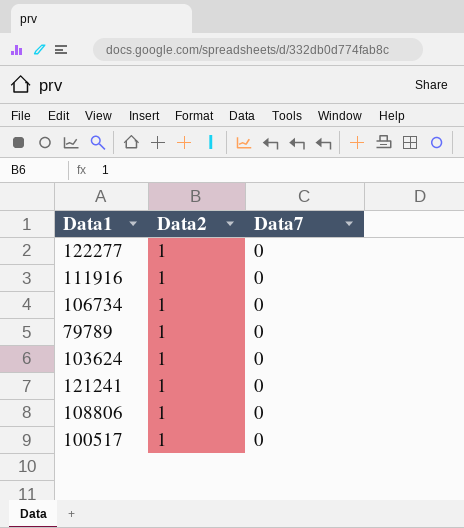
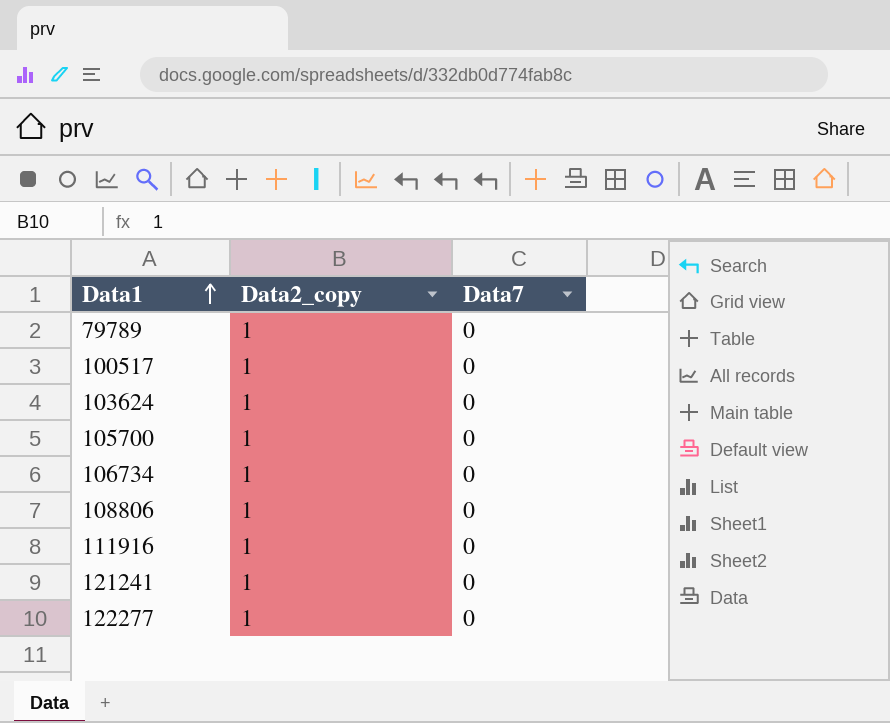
row order: none -> Data1 ascending
column name: Data2 -> Data2_copy
row 105700: none -> 1 | 0

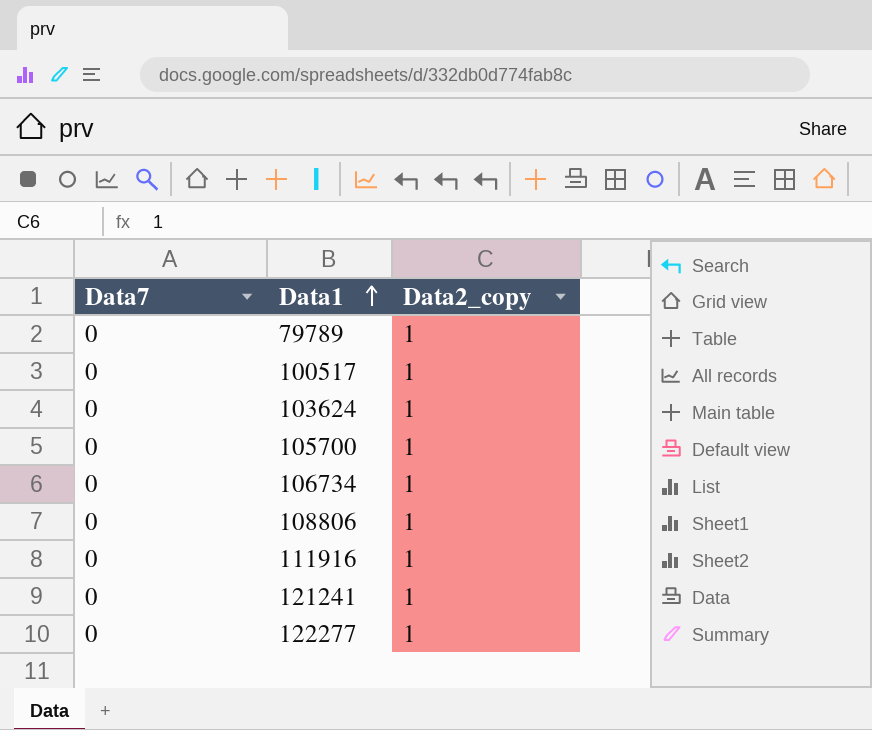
column Data7 | position: 3 -> 1

